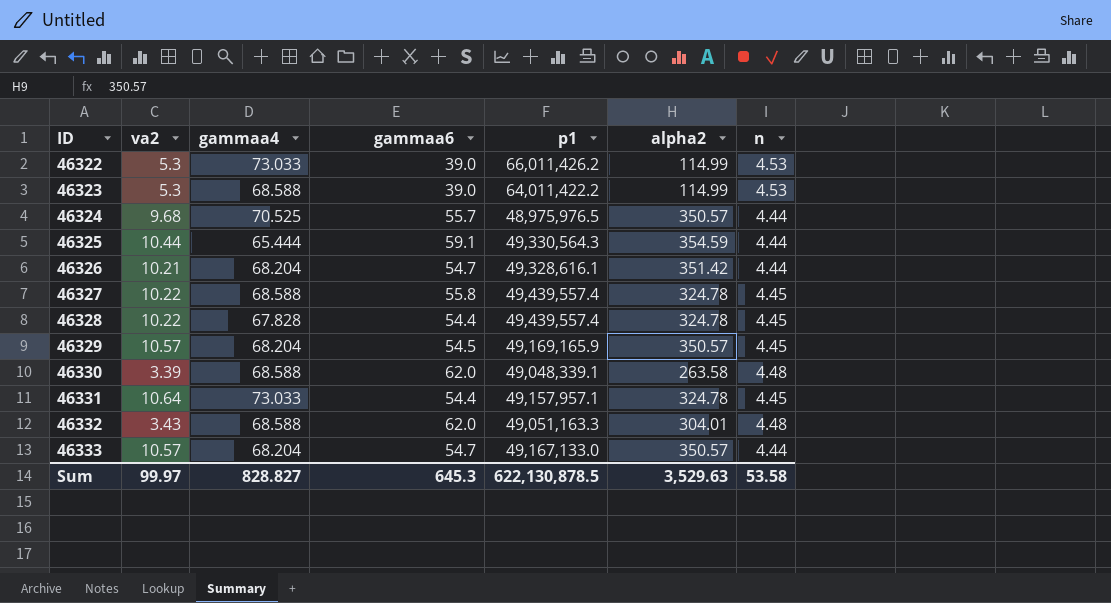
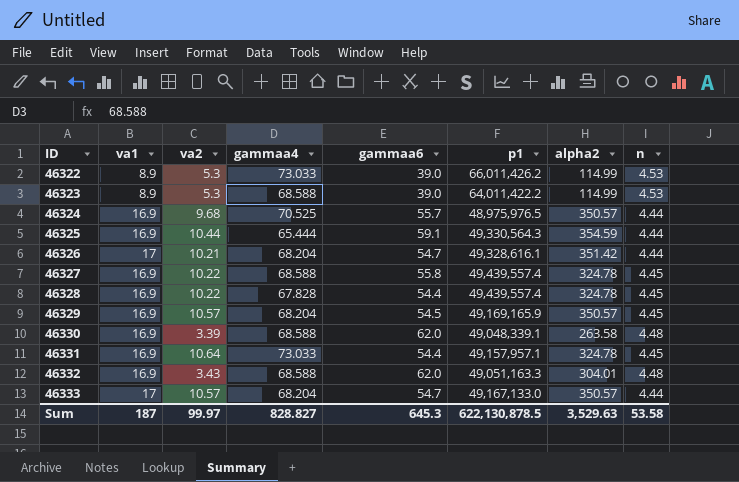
column va1 | position: none -> 2

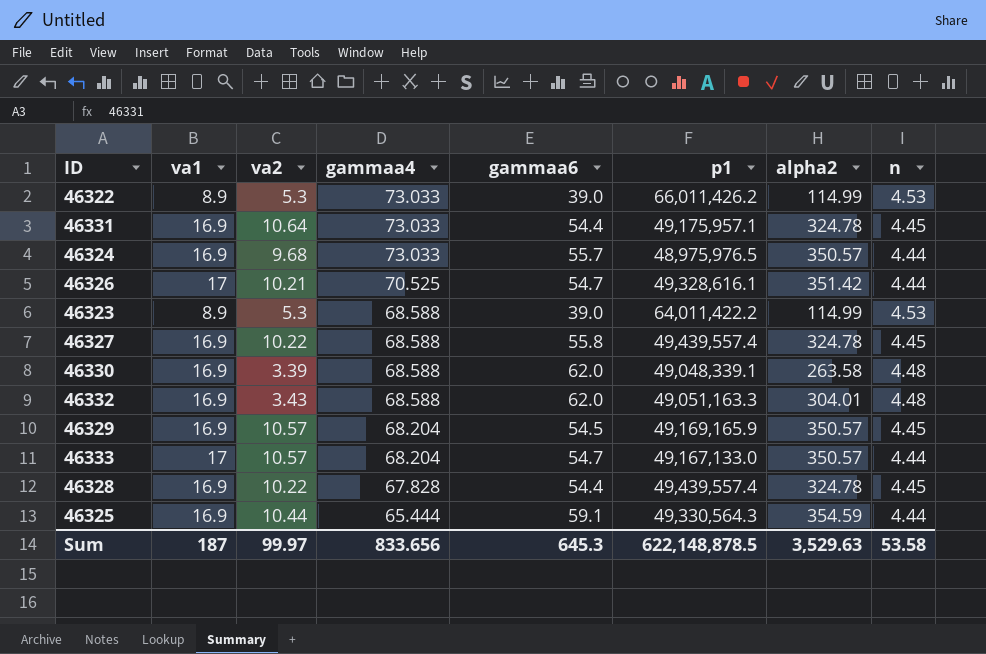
row order: ID ascending -> gammaa4 descending
46331 | p1: 49,157,957.1 -> 49,175,957.1
46324 | gammaa4: 70.525 -> 73.033
46326 | gammaa4: 68.204 -> 70.525
Sum | gammaa4: 828.827 -> 833.656
Sum | p1: 622,130,878.5 -> 622,148,878.5

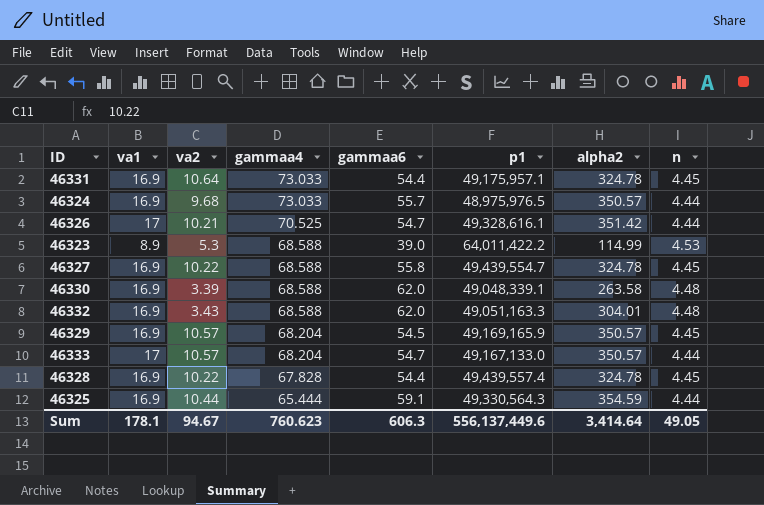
row 46322: 8.9 | 5.3 | 73.033 | 39.0 | 66,011,426.2 | 114.99 | 4.53 -> none
46327 | p1: 49,439,557.4 -> 49,439,554.7
Sum | va1: 187 -> 178.1
Sum | va2: 99.97 -> 94.67
Sum | gammaa4: 833.656 -> 760.623
Sum | gammaa6: 645.3 -> 606.3
Sum | p1: 622,148,878.5 -> 556,137,449.6
Sum | alpha2: 3,529.63 -> 3,414.64
Sum | n: 53.58 -> 49.05

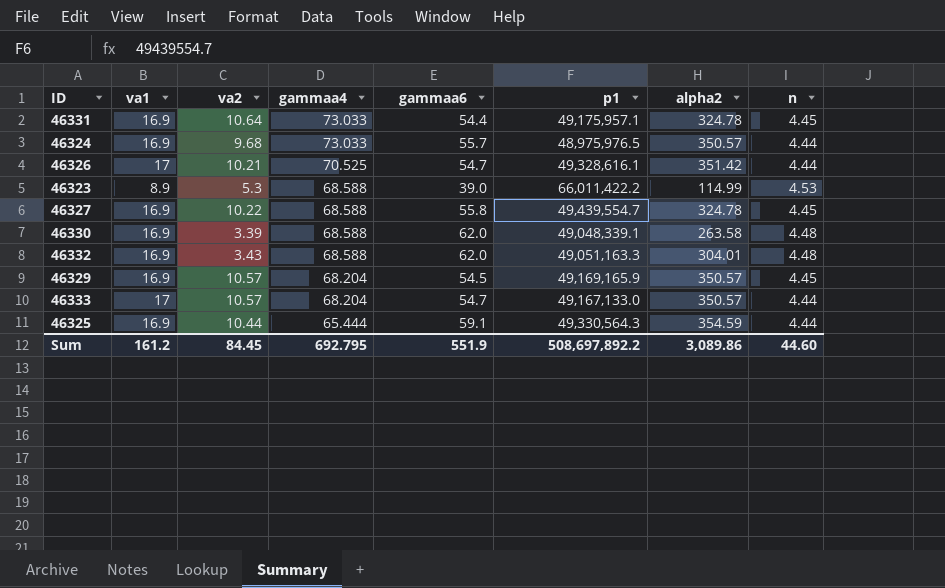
row 46328: 16.9 | 10.22 | 67.828 | 54.4 | 49,439,557.4 | 324.78 | 4.45 -> none
46323 | p1: 64,011,422.2 -> 66,011,422.2
Sum | va1: 178.1 -> 161.2
Sum | va2: 94.67 -> 84.45
Sum | gammaa4: 760.623 -> 692.795
Sum | gammaa6: 606.3 -> 551.9
Sum | p1: 556,137,449.6 -> 508,697,892.2
Sum | alpha2: 3,414.64 -> 3,089.86
Sum | n: 49.05 -> 44.60

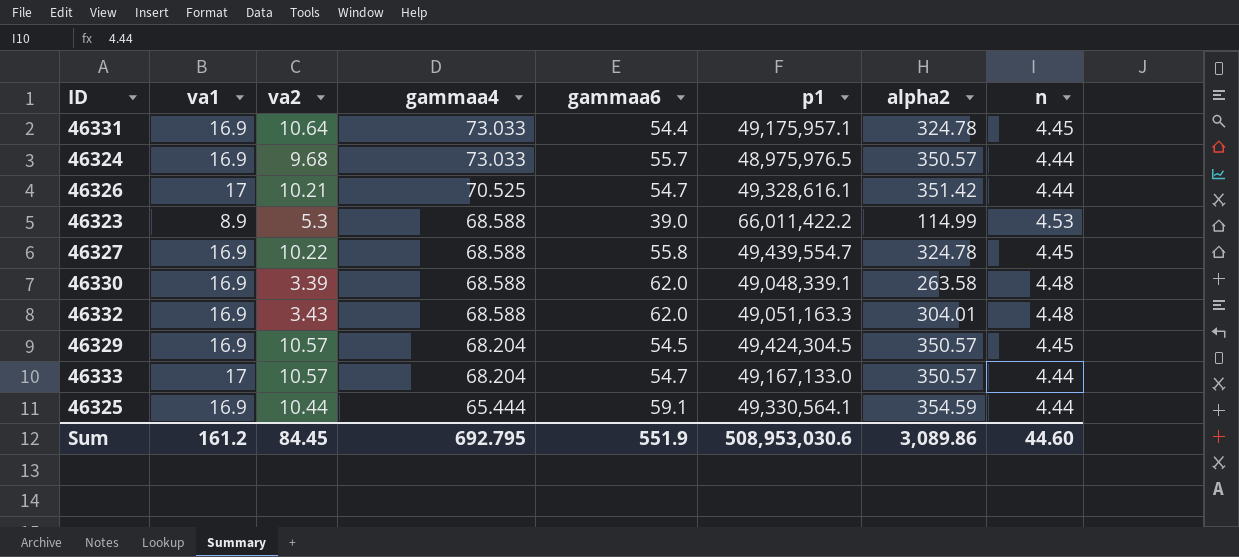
46329 | p1: 49,169,165.9 -> 49,424,304.5
46325 | p1: 49,330,564.3 -> 49,330,564.1
Sum | p1: 508,697,892.2 -> 508,953,030.6

